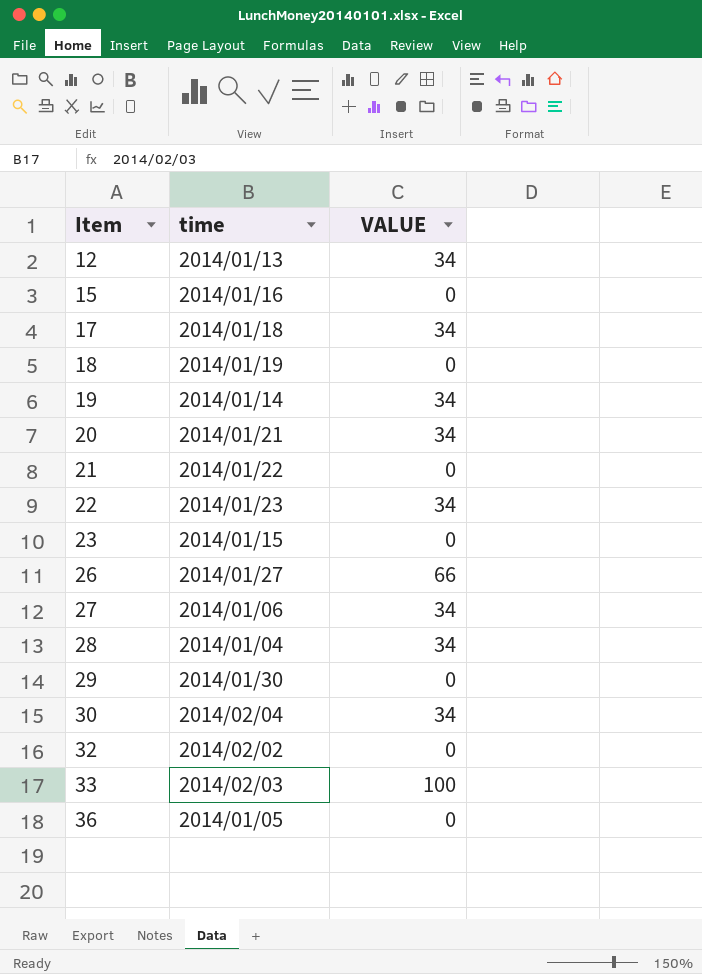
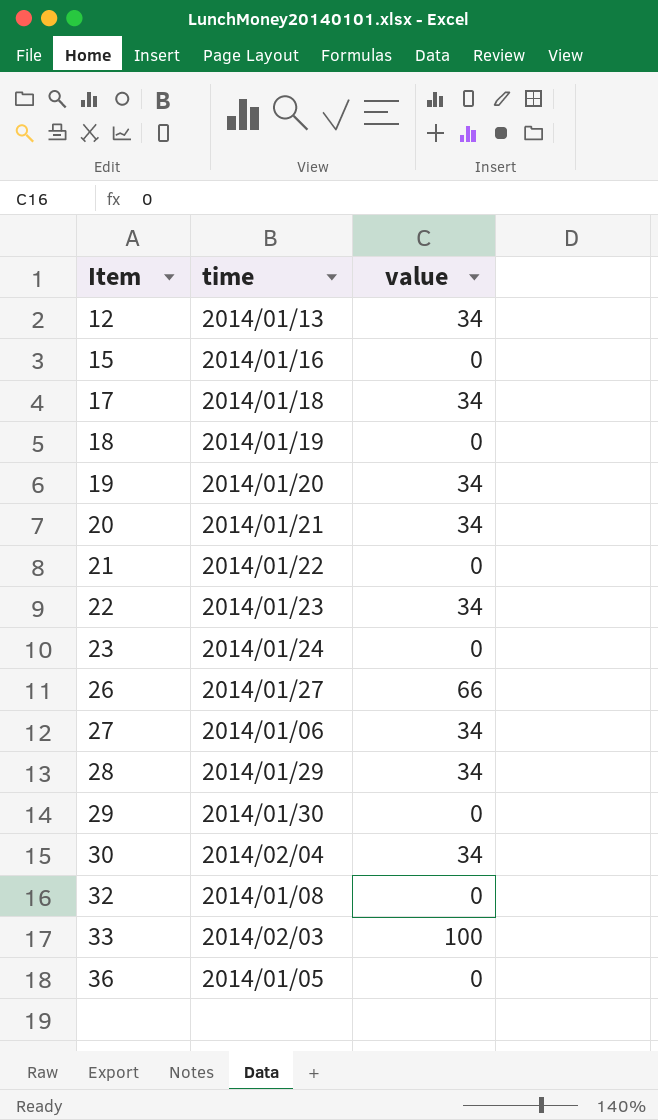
column name: VALUE -> value
19 | time: 2014/01/14 -> 2014/01/20
23 | time: 2014/01/15 -> 2014/01/24
28 | time: 2014/01/04 -> 2014/01/29
32 | time: 2014/02/02 -> 2014/01/08

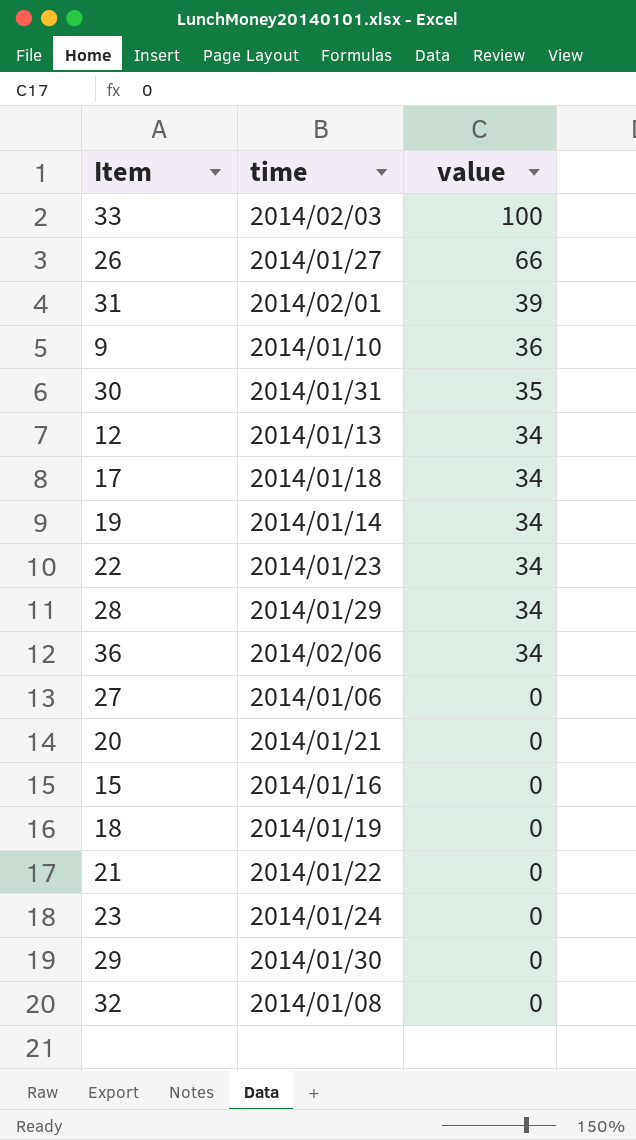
row order: Item ascending -> value descending
row 31: none -> 2014/02/01 | 39
row 9: none -> 2014/01/10 | 36
30 | time: 2014/02/04 -> 2014/01/31
30 | value: 34 -> 35
19 | time: 2014/01/20 -> 2014/01/14
36 | time: 2014/01/05 -> 2014/02/06
36 | value: 0 -> 34
27 | value: 34 -> 0
20 | value: 34 -> 0

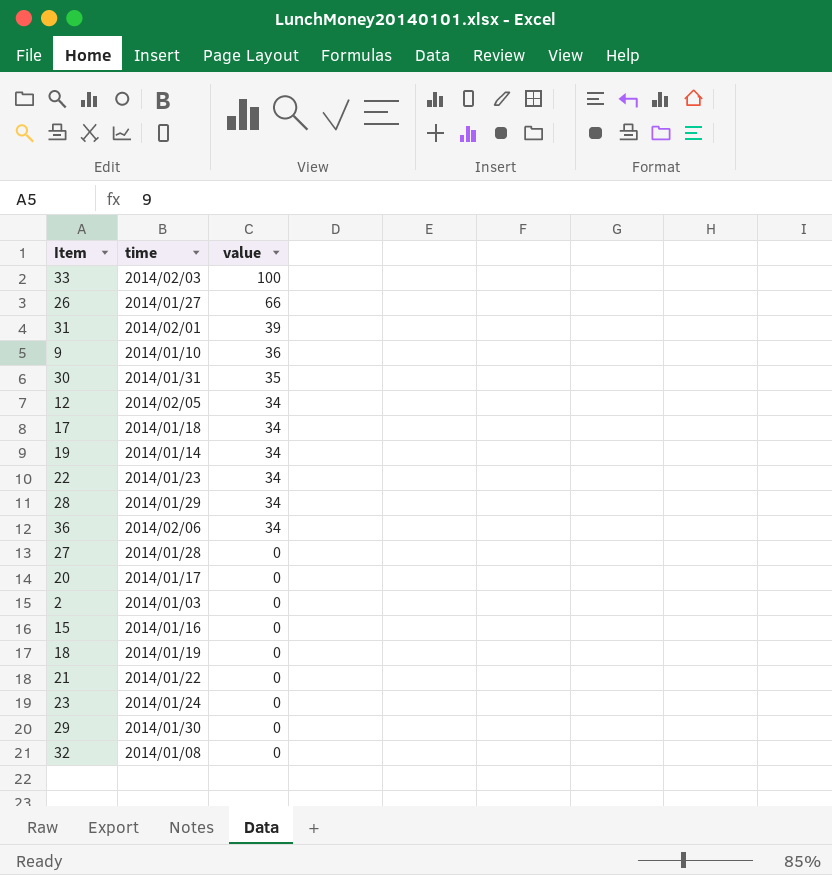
12 | time: 2014/01/13 -> 2014/02/05
27 | time: 2014/01/06 -> 2014/01/28
20 | time: 2014/01/21 -> 2014/01/17
row 2: none -> 2014/01/03 | 0

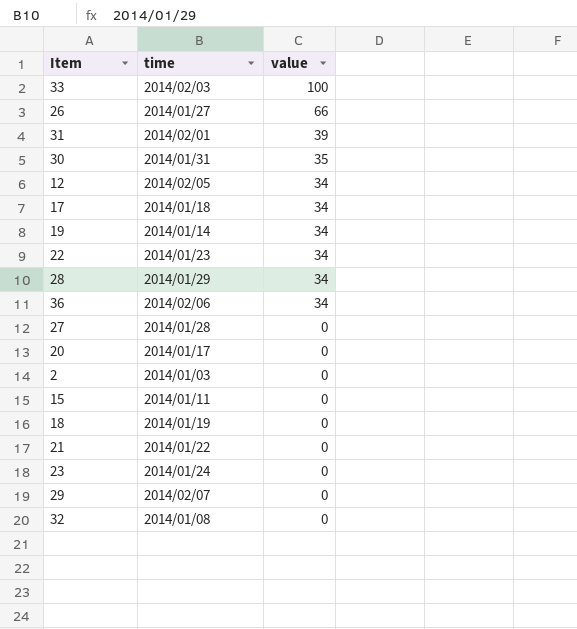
row 9: 2014/01/10 | 36 -> none
15 | time: 2014/01/16 -> 2014/01/11
29 | time: 2014/01/30 -> 2014/02/07

